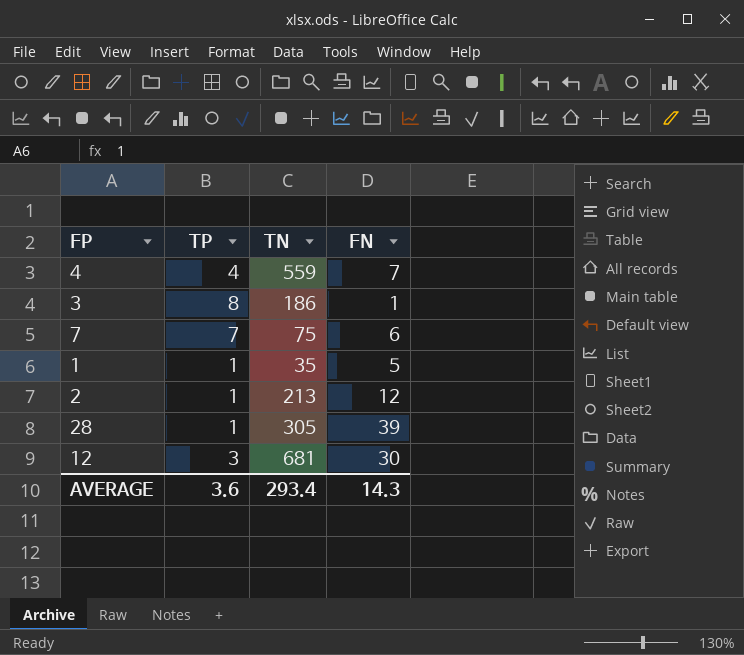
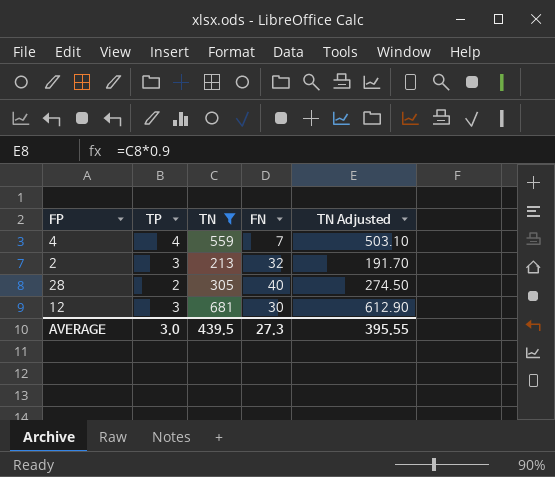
filter: none -> TN >= 213
column TN Adjusted | formula: none -> [TN] * 0.9
2 | TP: 1 -> 3
2 | FN: 12 -> 32
28 | TP: 1 -> 2
28 | FN: 39 -> 40
AVERAGE | TP: 3.6 -> 3.0
AVERAGE | TN: 293.4 -> 439.5
AVERAGE | FN: 14.3 -> 27.3

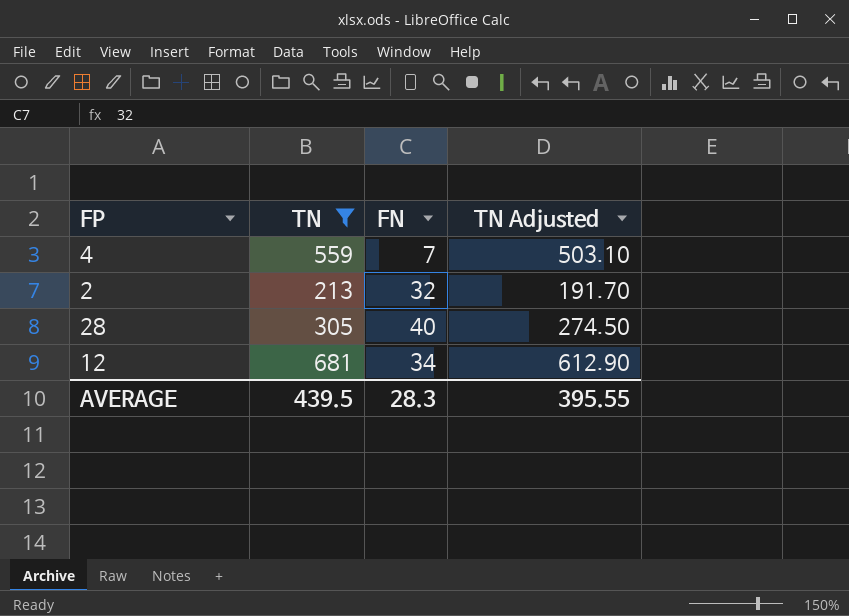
column TP | position: 2 -> none
12 | FN: 30 -> 34
AVERAGE | FN: 27.3 -> 28.3

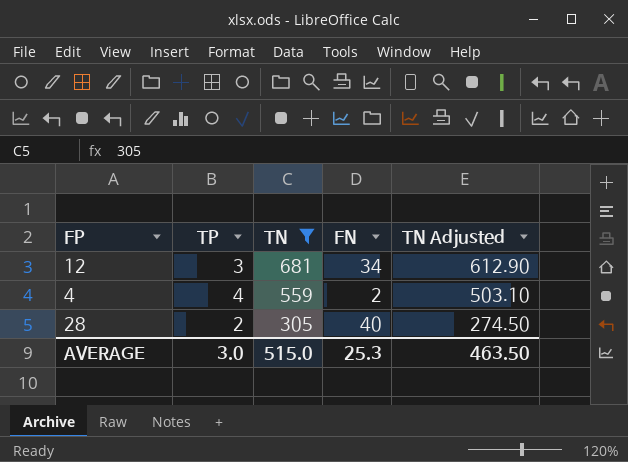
row order: none -> TN descending
column TP | position: none -> 2
row 2: 213 | 32 | 191.70 -> none
4 | FN: 7 -> 2
AVERAGE | TN: 439.5 -> 515.0
AVERAGE | FN: 28.3 -> 25.3
AVERAGE | TN Adjusted: 395.55 -> 463.50

